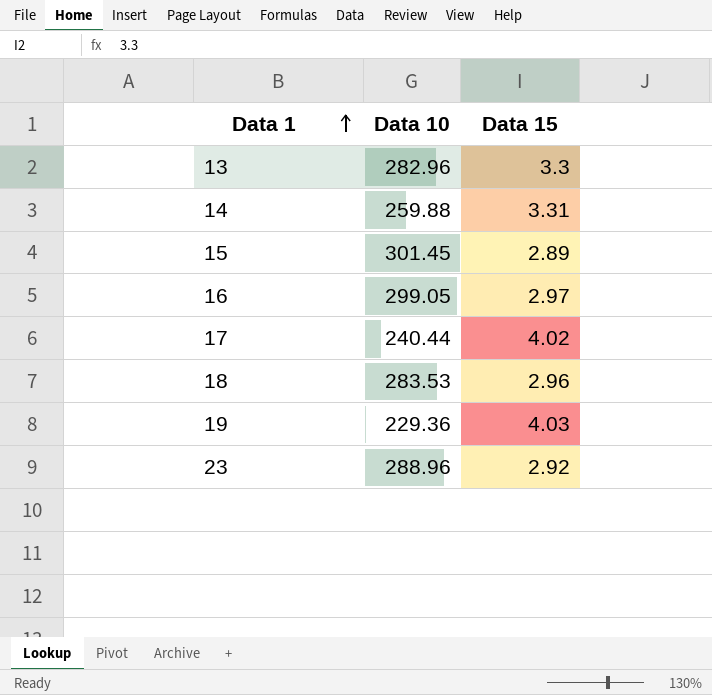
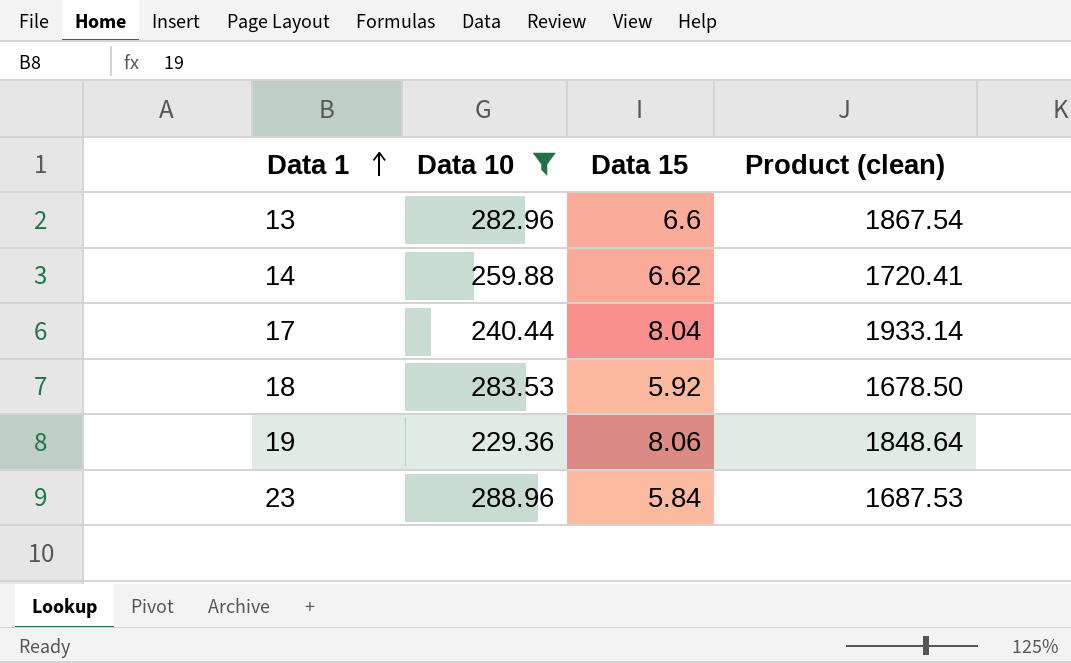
filter: none -> Data 10 <= 288.96
column Product (clean) | formula: none -> [Data 10] * [Data 15]
13 | Data 15: 3.3 -> 6.6
14 | Data 15: 3.31 -> 6.62
17 | Data 15: 4.02 -> 8.04
18 | Data 15: 2.96 -> 5.92
19 | Data 15: 4.03 -> 8.06
23 | Data 15: 2.92 -> 5.84

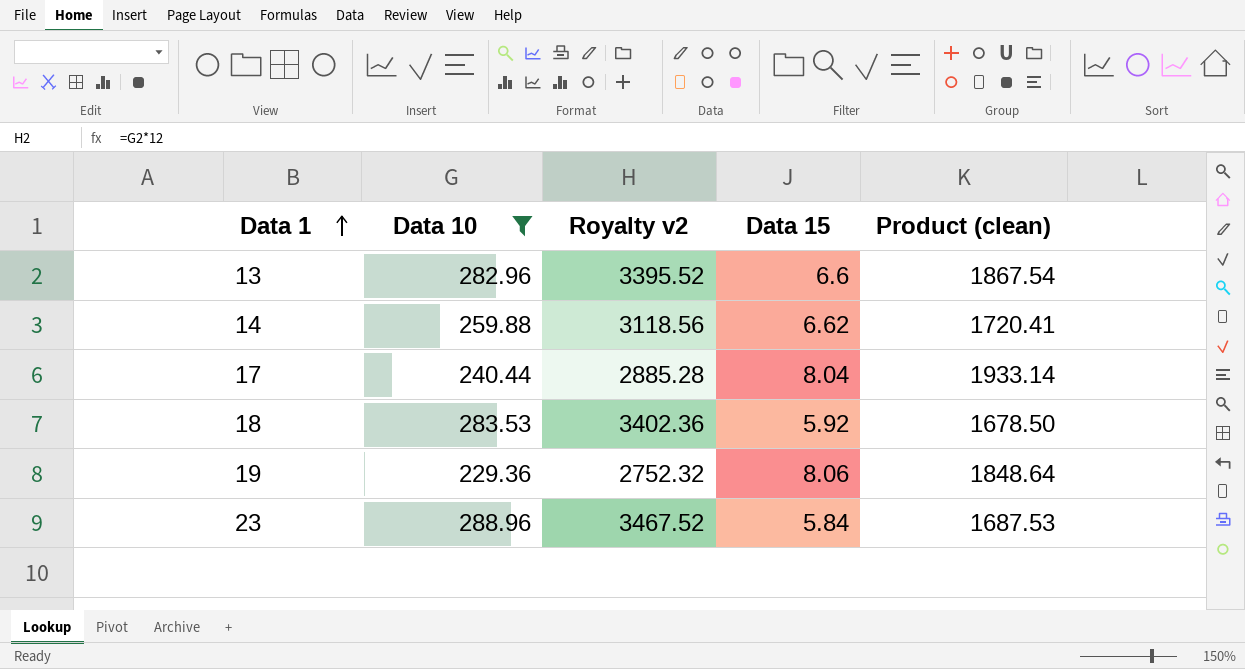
column Royalty v2 | formula: none -> [Data 10] * 12

